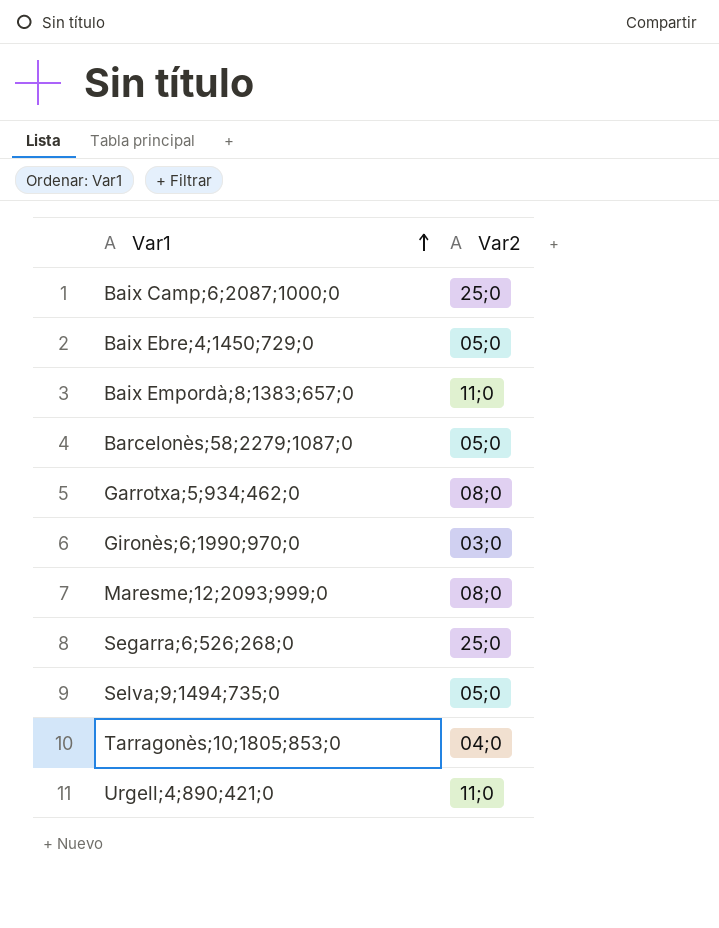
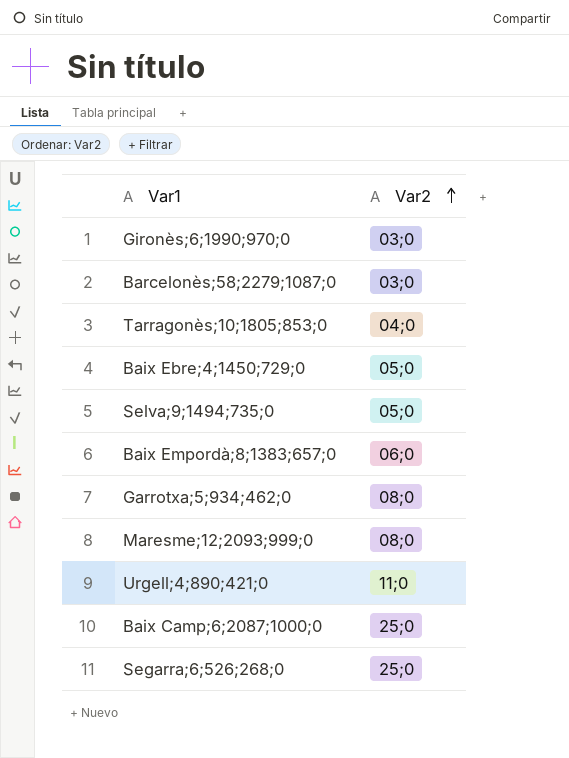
row order: Var1 ascending -> Var2 ascending
Barcelonès;58;2279;1087;0 | Var2: 05;0 -> 03;0
Baix Empordà;8;1383;657;0 | Var2: 11;0 -> 06;0

